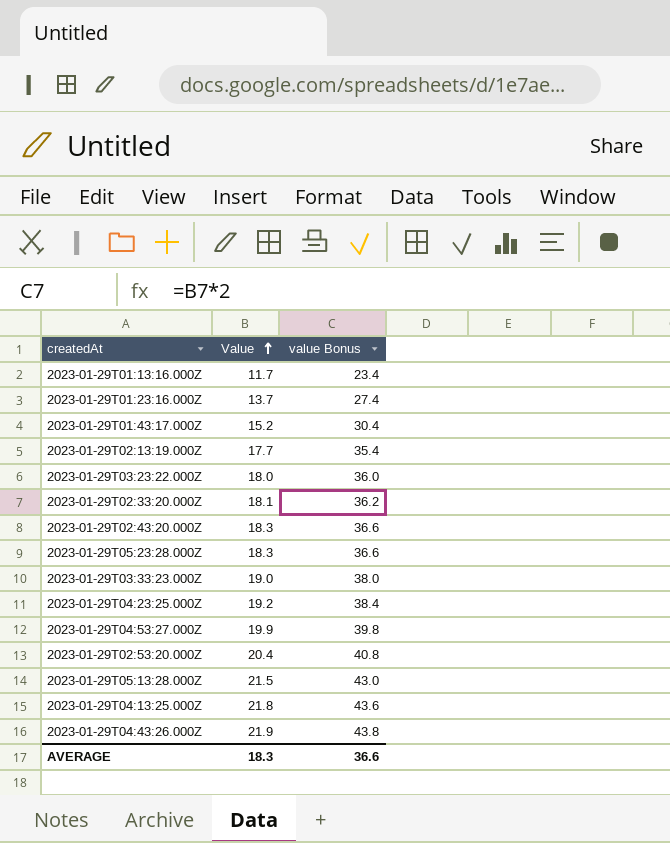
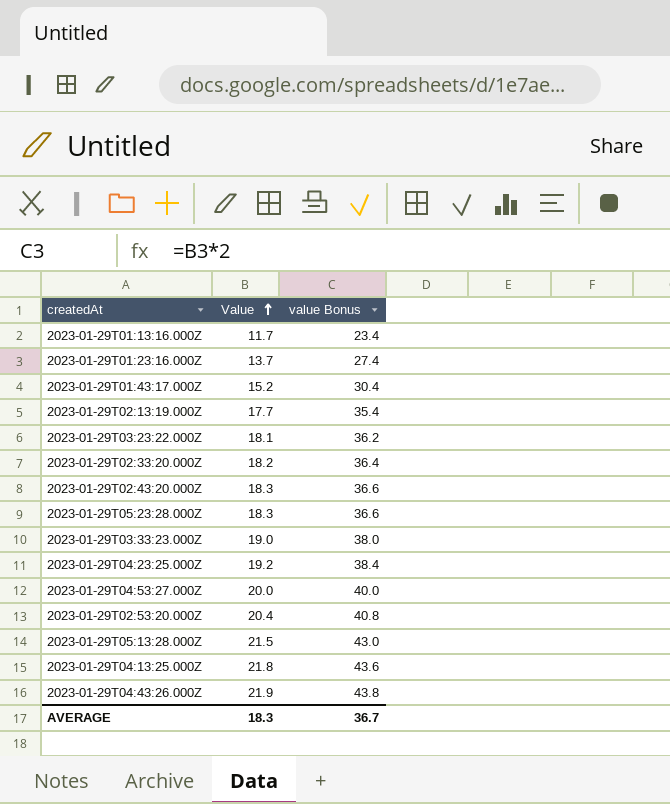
2023-01-29T03:23:22.000Z | Value: 18.0 -> 18.1
2023-01-29T03:23:22.000Z | value Bonus: 36.0 -> 36.2
2023-01-29T02:33:20.000Z | Value: 18.1 -> 18.2
2023-01-29T02:33:20.000Z | value Bonus: 36.2 -> 36.4
2023-01-29T04:53:27.000Z | Value: 19.9 -> 20.0
2023-01-29T04:53:27.000Z | value Bonus: 39.8 -> 40.0
AVERAGE | value Bonus: 36.6 -> 36.7

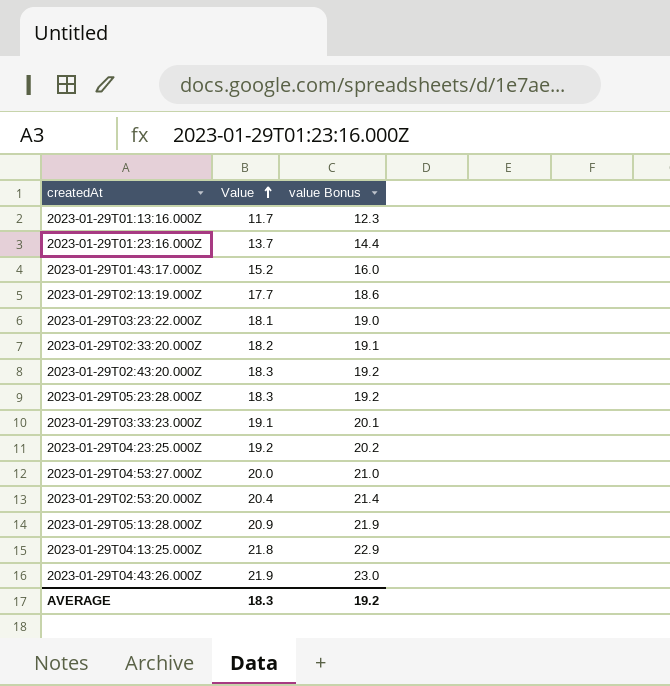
column value Bonus | formula: [Value] * 2 -> [Value] * 1.05
2023-01-29T03:33:23.000Z | Value: 19.0 -> 19.1
2023-01-29T05:13:28.000Z | Value: 21.5 -> 20.9
AVERAGE | value Bonus: 36.7 -> 19.2

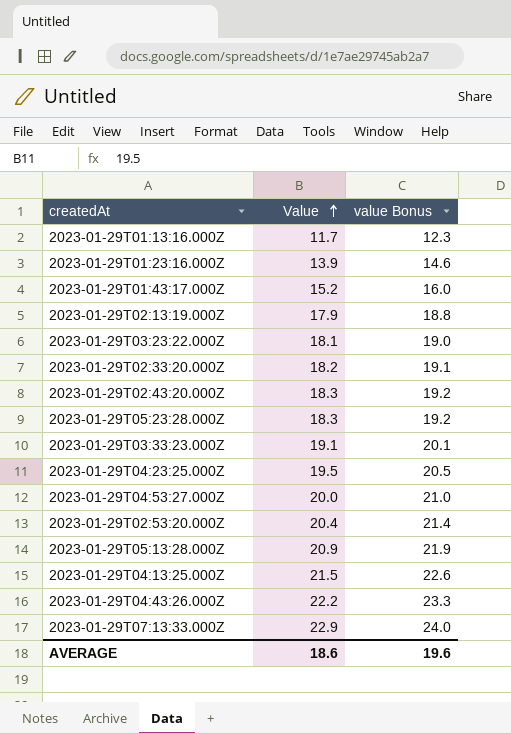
2023-01-29T01:23:16.000Z | Value: 13.7 -> 13.9
2023-01-29T01:23:16.000Z | value Bonus: 14.4 -> 14.6
2023-01-29T02:13:19.000Z | Value: 17.7 -> 17.9
2023-01-29T02:13:19.000Z | value Bonus: 18.6 -> 18.8
2023-01-29T04:23:25.000Z | Value: 19.2 -> 19.5
2023-01-29T04:23:25.000Z | value Bonus: 20.2 -> 20.5
2023-01-29T04:13:25.000Z | Value: 21.8 -> 21.5
2023-01-29T04:13:25.000Z | value Bonus: 22.9 -> 22.6
2023-01-29T04:43:26.000Z | Value: 21.9 -> 22.2
2023-01-29T04:43:26.000Z | value Bonus: 23.0 -> 23.3
row 2023-01-29T07:13:33.000Z: none -> 22.9 | 24.0
AVERAGE | Value: 18.3 -> 18.6
AVERAGE | value Bonus: 19.2 -> 19.6

